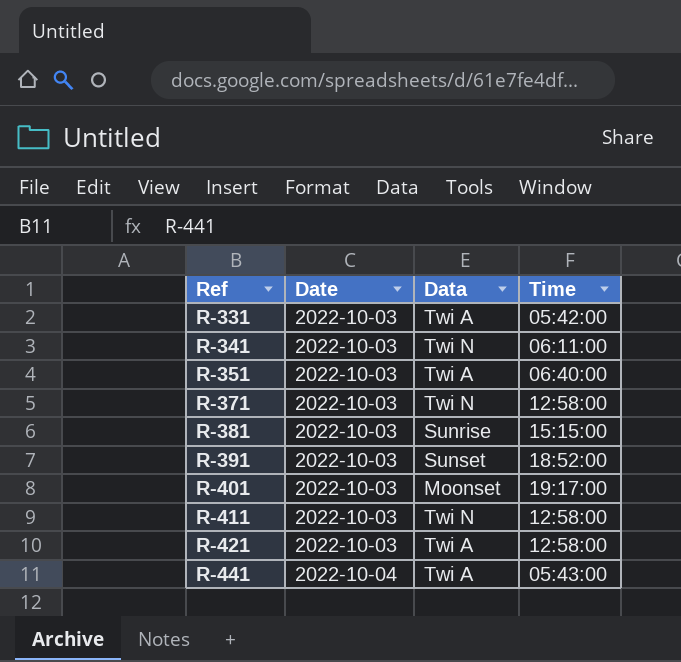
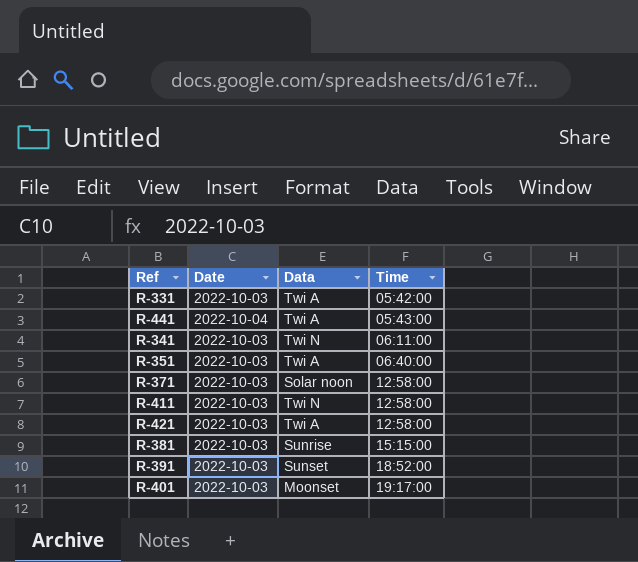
row order: Ref ascending -> Time ascending
R-371 | Data: Twi N -> Solar noon

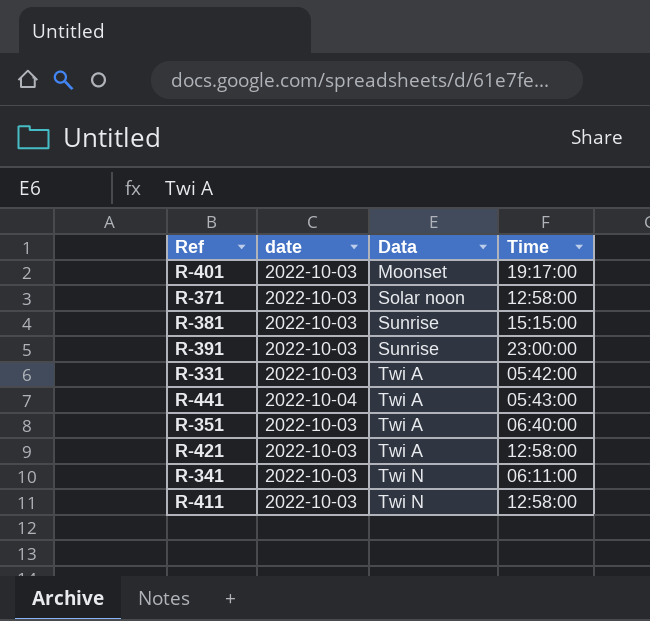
row order: Time ascending -> Data ascending
column name: Date -> date
R-391 | Data: Sunset -> Sunrise
R-391 | Time: 18:52:00 -> 23:00:00

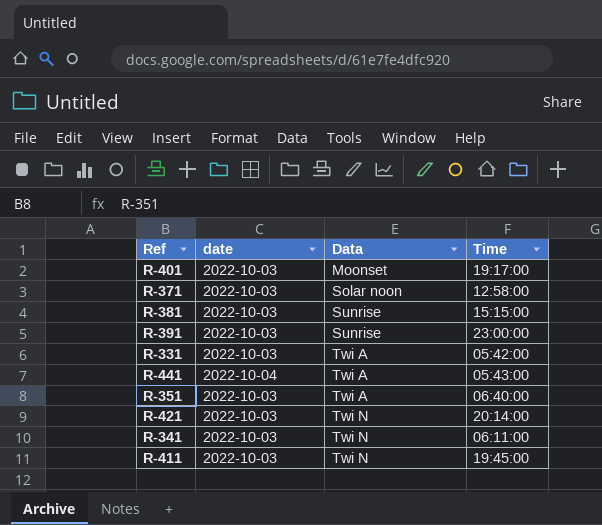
R-421 | Data: Twi A -> Twi N
R-421 | Time: 12:58:00 -> 20:14:00
R-411 | Time: 12:58:00 -> 19:45:00

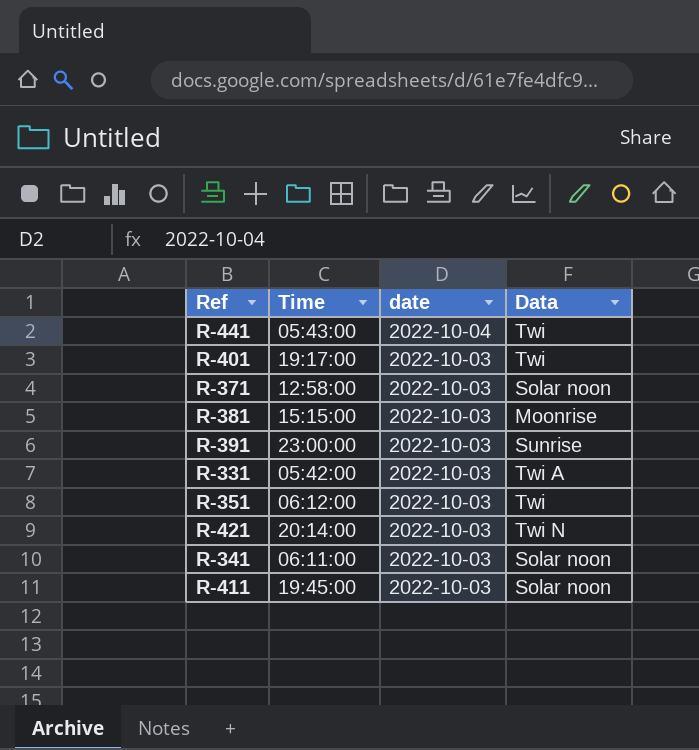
row order: Data ascending -> date descending
column Time | position: 4 -> 2
R-441 | Data: Twi A -> Twi
R-401 | Data: Moonset -> Twi
R-381 | Data: Sunrise -> Moonrise
R-351 | Time: 06:40:00 -> 06:12:00
R-351 | Data: Twi A -> Twi
R-341 | Data: Twi N -> Solar noon
R-411 | Data: Twi N -> Solar noon

